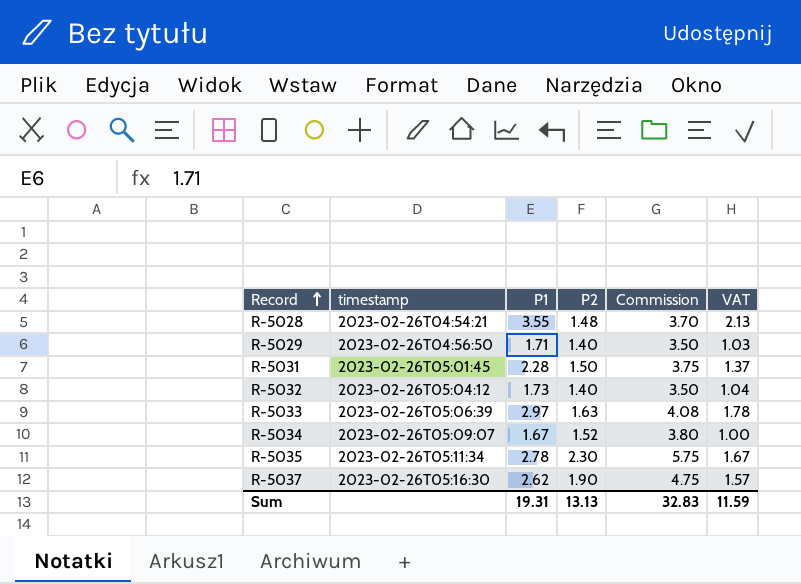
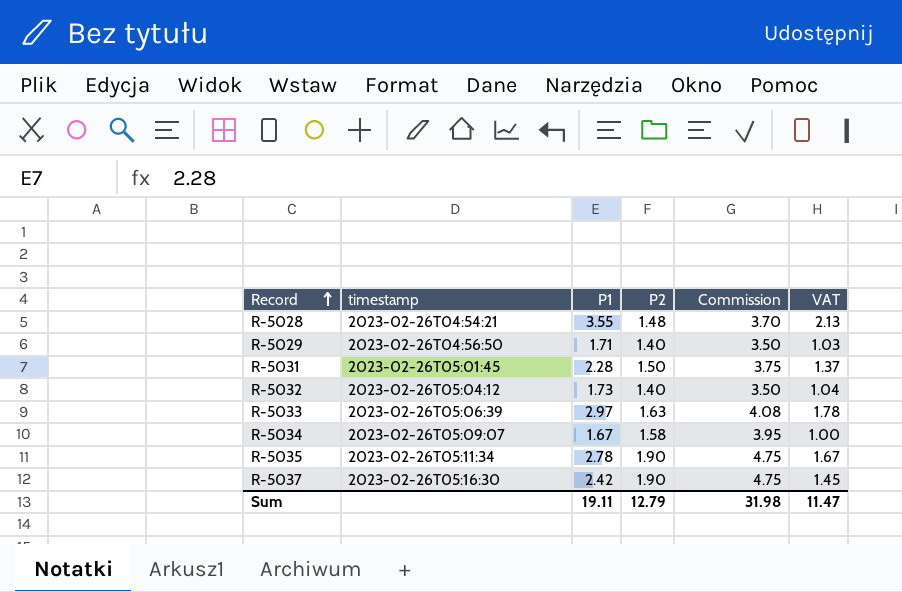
R-5034 | P2: 1.52 -> 1.58
R-5034 | Commission: 3.80 -> 3.95
R-5035 | P2: 2.30 -> 1.90
R-5035 | Commission: 5.75 -> 4.75
R-5037 | P1: 2.62 -> 2.42
R-5037 | VAT: 1.57 -> 1.45
Sum | P1: 19.31 -> 19.11
Sum | P2: 13.13 -> 12.79
Sum | Commission: 32.83 -> 31.98
Sum | VAT: 11.59 -> 11.47

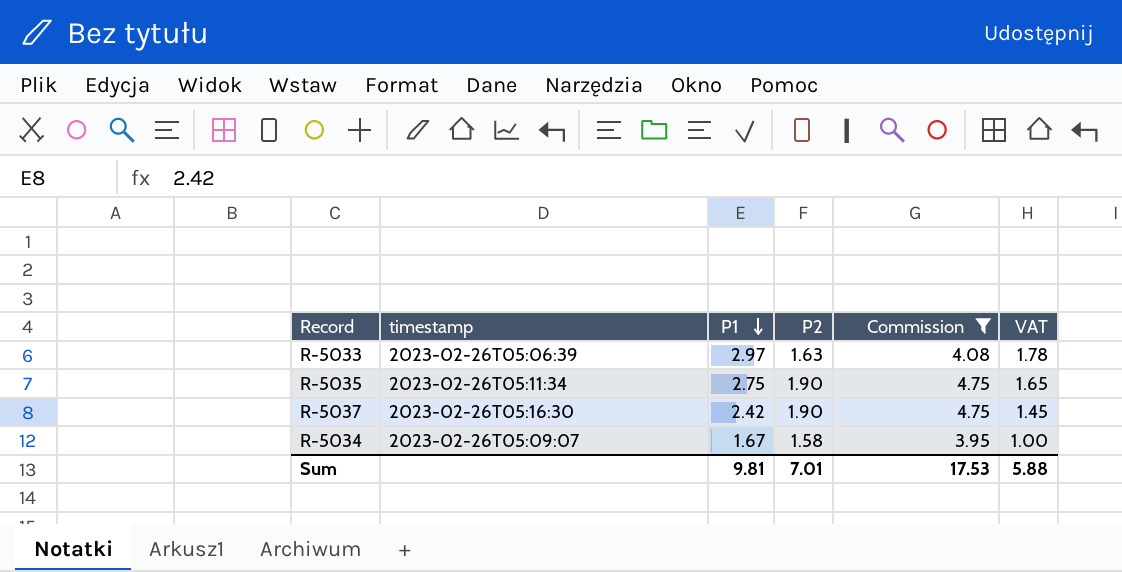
filter: none -> Commission >= 3.95
row order: Record ascending -> P1 descending
R-5035 | P1: 2.78 -> 2.75
R-5035 | VAT: 1.67 -> 1.65
Sum | P1: 19.11 -> 9.81
Sum | P2: 12.79 -> 7.01
Sum | Commission: 31.98 -> 17.53
Sum | VAT: 11.47 -> 5.88

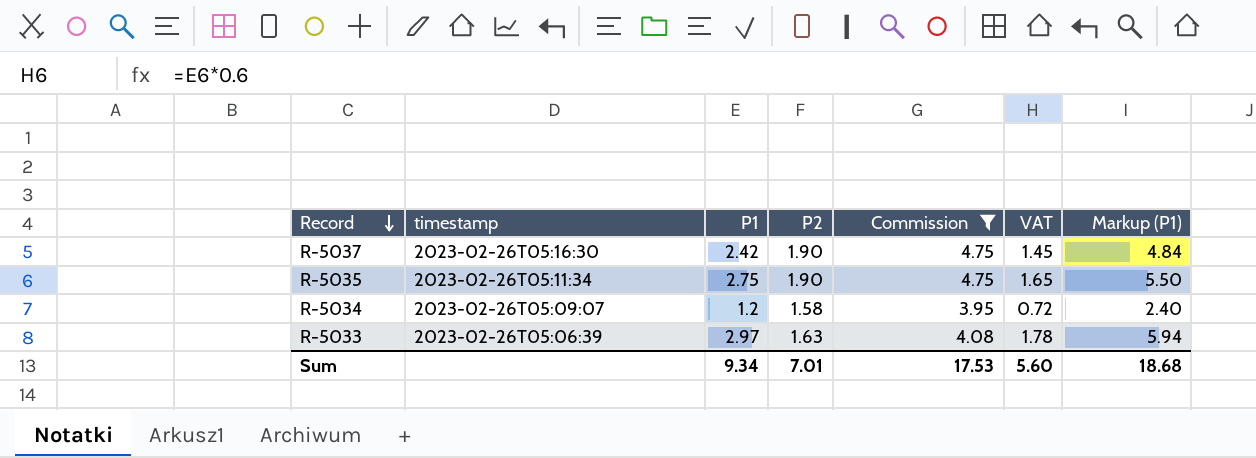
row order: P1 descending -> Record descending
column Markup (P1) | formula: none -> [P1] * 2
R-5034 | P1: 1.67 -> 1.2
R-5034 | VAT: 1.00 -> 0.72
Sum | P1: 9.81 -> 9.34
Sum | VAT: 5.88 -> 5.60

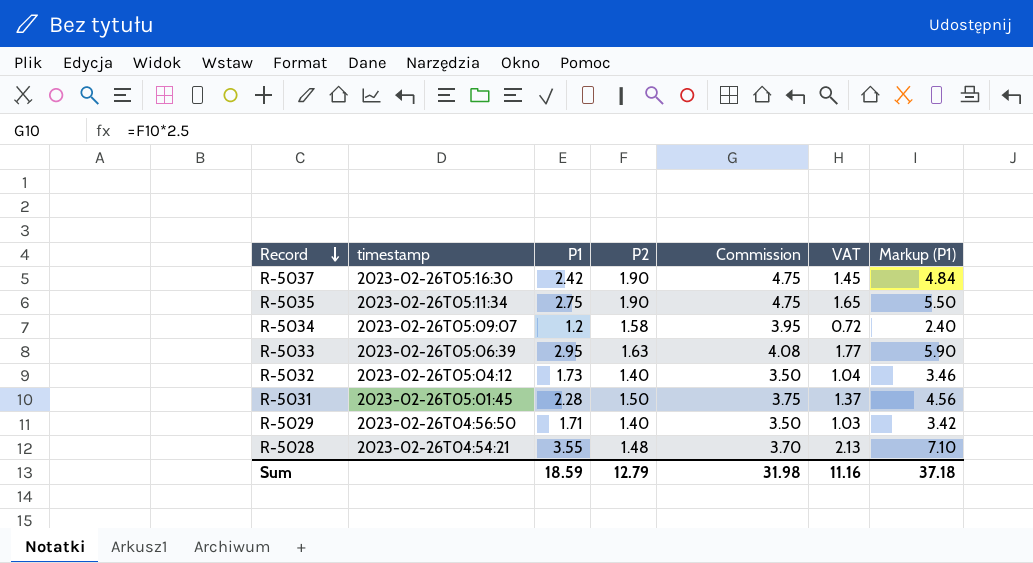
filter: Commission >= 3.95 -> none
R-5033 | P1: 2.97 -> 2.95
R-5033 | VAT: 1.78 -> 1.77
R-5033 | Markup (P1): 5.94 -> 5.90
Sum | P1: 9.34 -> 18.59
Sum | P2: 7.01 -> 12.79
Sum | Commission: 17.53 -> 31.98
Sum | VAT: 5.60 -> 11.16
Sum | Markup (P1): 18.68 -> 37.18

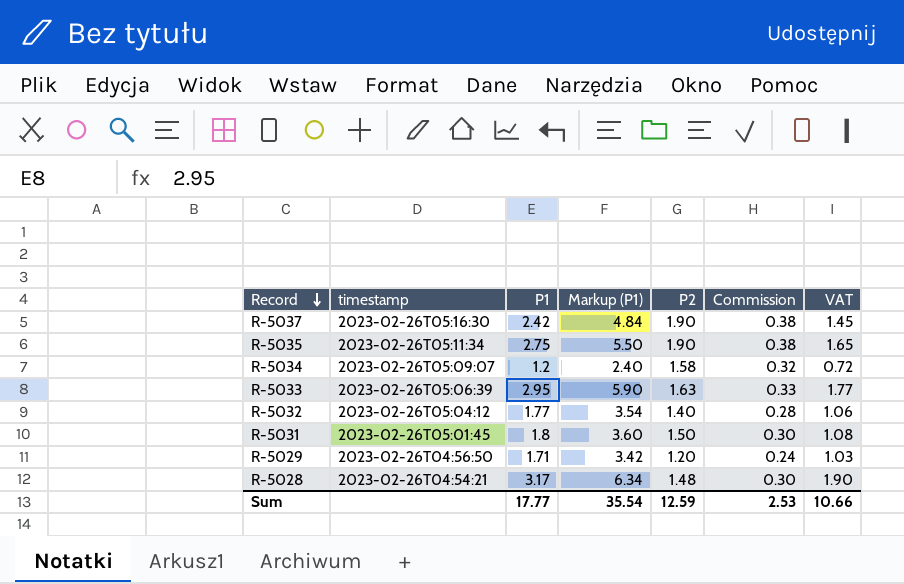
column Markup (P1) | position: 7 -> 4
column Commission | formula: [P2] * 2.5 -> [P2] * 0.2
R-5032 | P1: 1.73 -> 1.77
R-5032 | Markup (P1): 3.46 -> 3.54
R-5032 | VAT: 1.04 -> 1.06
R-5031 | P1: 2.28 -> 1.8
R-5031 | Markup (P1): 4.56 -> 3.60
R-5031 | VAT: 1.37 -> 1.08
R-5029 | P2: 1.40 -> 1.20
R-5028 | P1: 3.55 -> 3.17
R-5028 | Markup (P1): 7.10 -> 6.34
R-5028 | VAT: 2.13 -> 1.90
Sum | P1: 18.59 -> 17.77
Sum | Markup (P1): 37.18 -> 35.54
Sum | P2: 12.79 -> 12.59
Sum | Commission: 31.98 -> 2.53
Sum | VAT: 11.16 -> 10.66

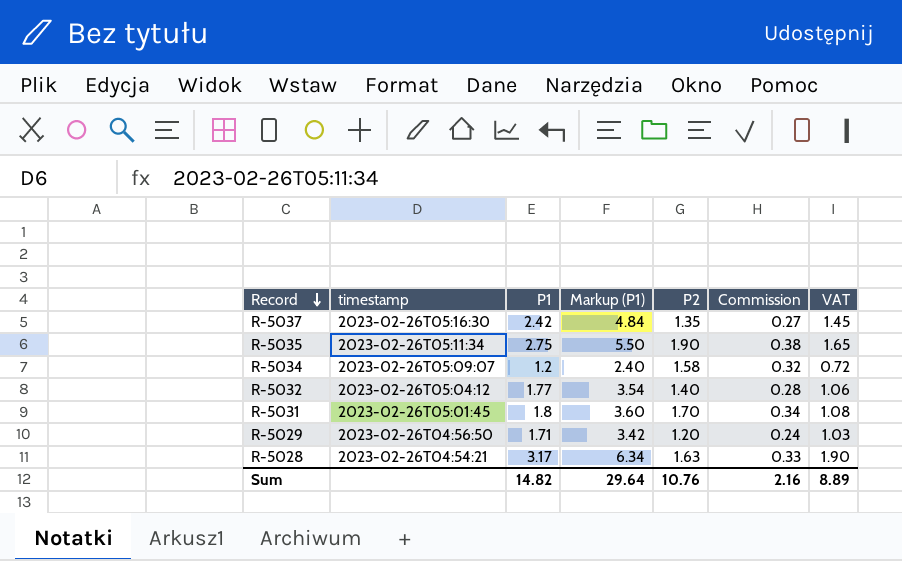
row R-5033: 2023-02-26T05:06:39 | 2.95 | 5.90 | 1.63 | 0.33 | 1.77 -> none
R-5037 | P2: 1.90 -> 1.35
R-5037 | Commission: 0.38 -> 0.27
R-5031 | P2: 1.50 -> 1.70
R-5031 | Commission: 0.30 -> 0.34
R-5028 | P2: 1.48 -> 1.63
R-5028 | Commission: 0.30 -> 0.33
Sum | P1: 17.77 -> 14.82
Sum | Markup (P1): 35.54 -> 29.64
Sum | P2: 12.59 -> 10.76
Sum | Commission: 2.53 -> 2.16
Sum | VAT: 10.66 -> 8.89

